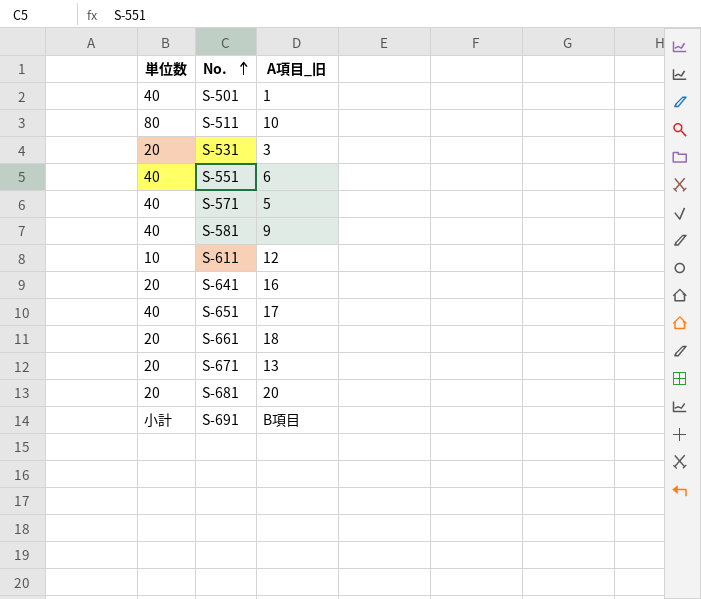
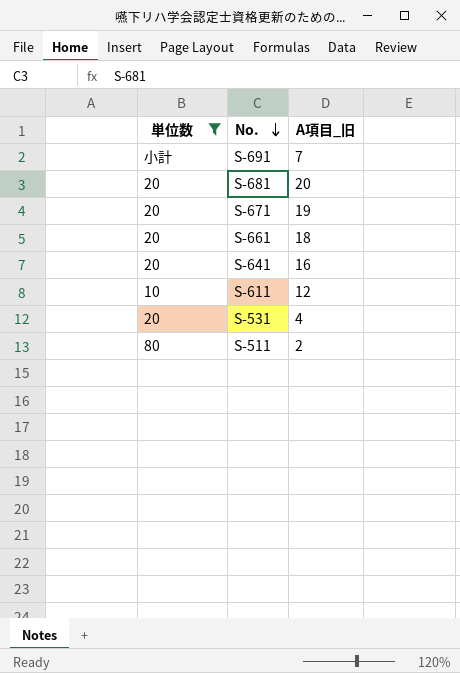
filter: none -> 単位数 != 40
row order: No. ascending -> No. descending
S-691 | A項目_旧: B項目 -> 7
S-671 | A項目_旧: 13 -> 19
S-531 | A項目_旧: 3 -> 4
S-511 | A項目_旧: 10 -> 2

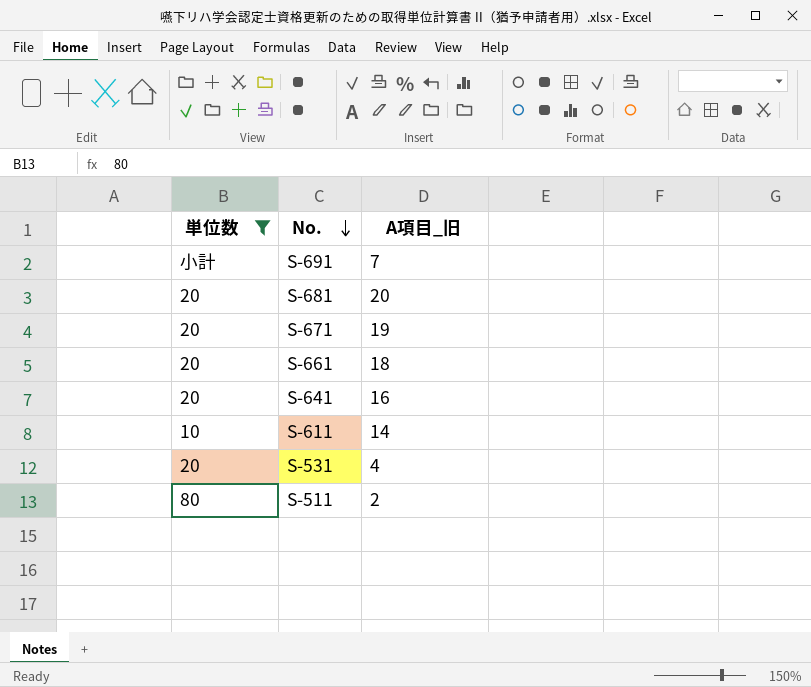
S-611 | A項目_旧: 12 -> 14

